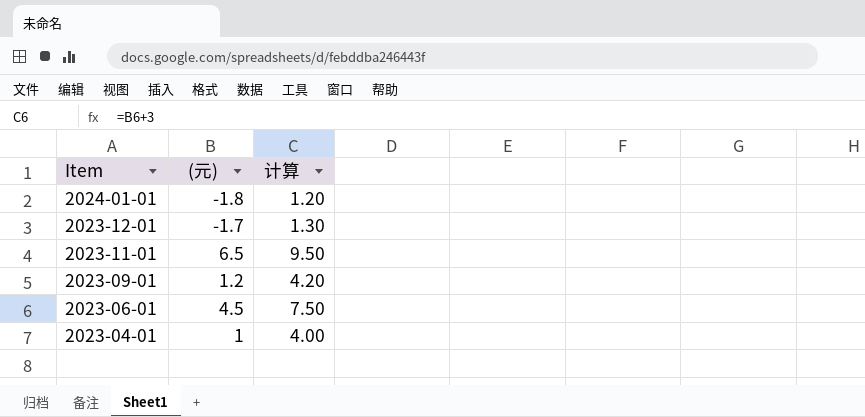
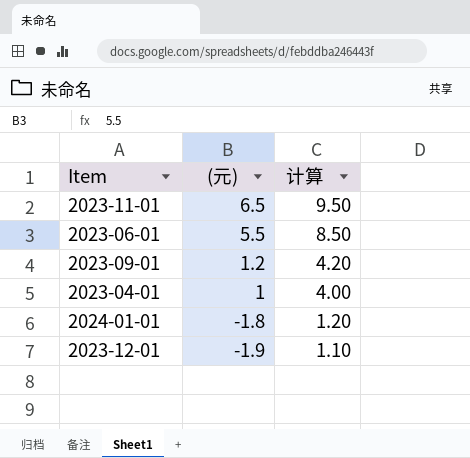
row order: Item descending -> (元) descending
2023-06-01 | (元): 4.5 -> 5.5
2023-06-01 | 计算: 7.50 -> 8.50
2023-12-01 | (元): -1.7 -> -1.9
2023-12-01 | 计算: 1.30 -> 1.10

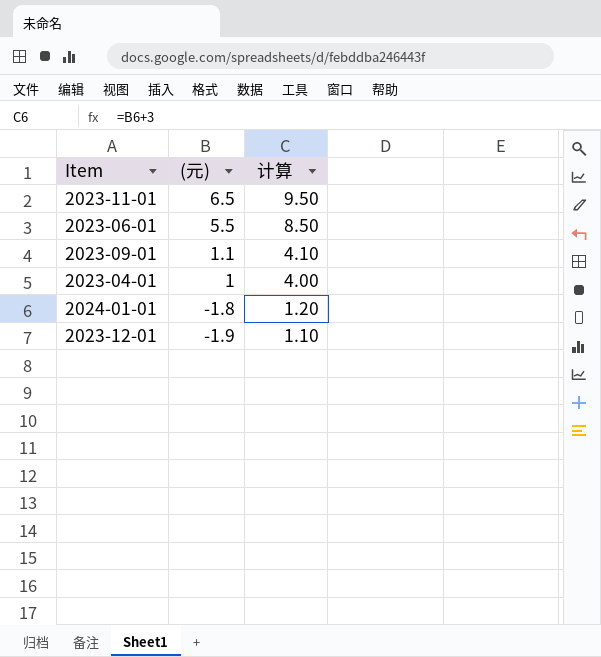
2023-09-01 | (元): 1.2 -> 1.1
2023-09-01 | 计算: 4.20 -> 4.10

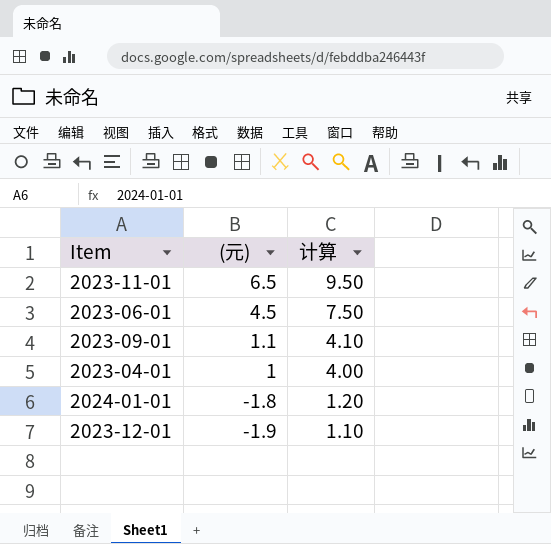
2023-06-01 | (元): 5.5 -> 4.5
2023-06-01 | 计算: 8.50 -> 7.50

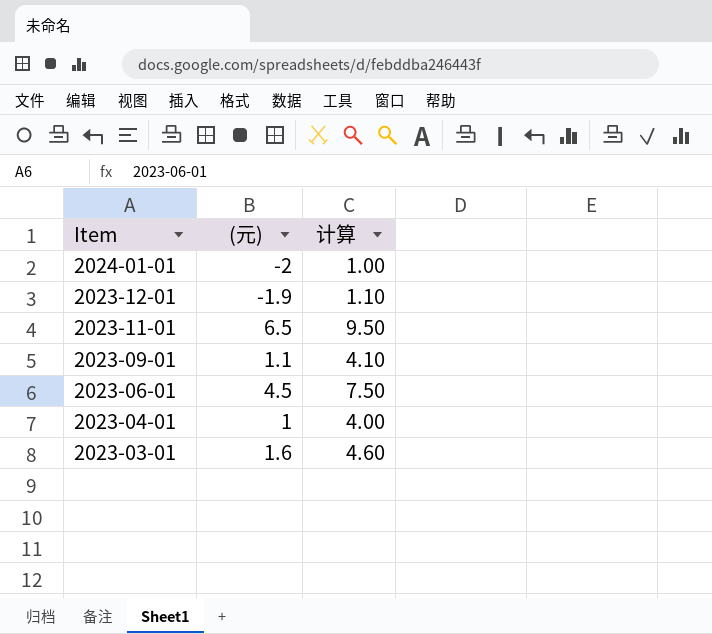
row order: (元) descending -> Item descending
2024-01-01 | (元): -1.8 -> -2
2024-01-01 | 计算: 1.20 -> 1.00
row 2023-03-01: none -> 1.6 | 4.60

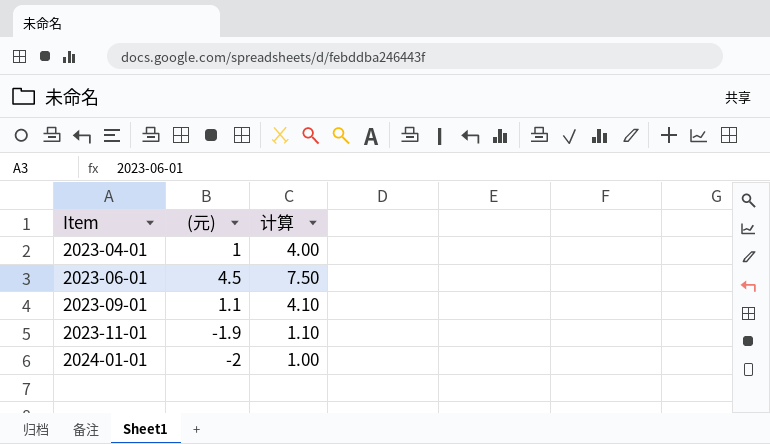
row order: Item descending -> Item ascending
row 2023-12-01: -1.9 | 1.10 -> none
row 2023-03-01: 1.6 | 4.60 -> none
2023-11-01 | (元): 6.5 -> -1.9
2023-11-01 | 计算: 9.50 -> 1.10

